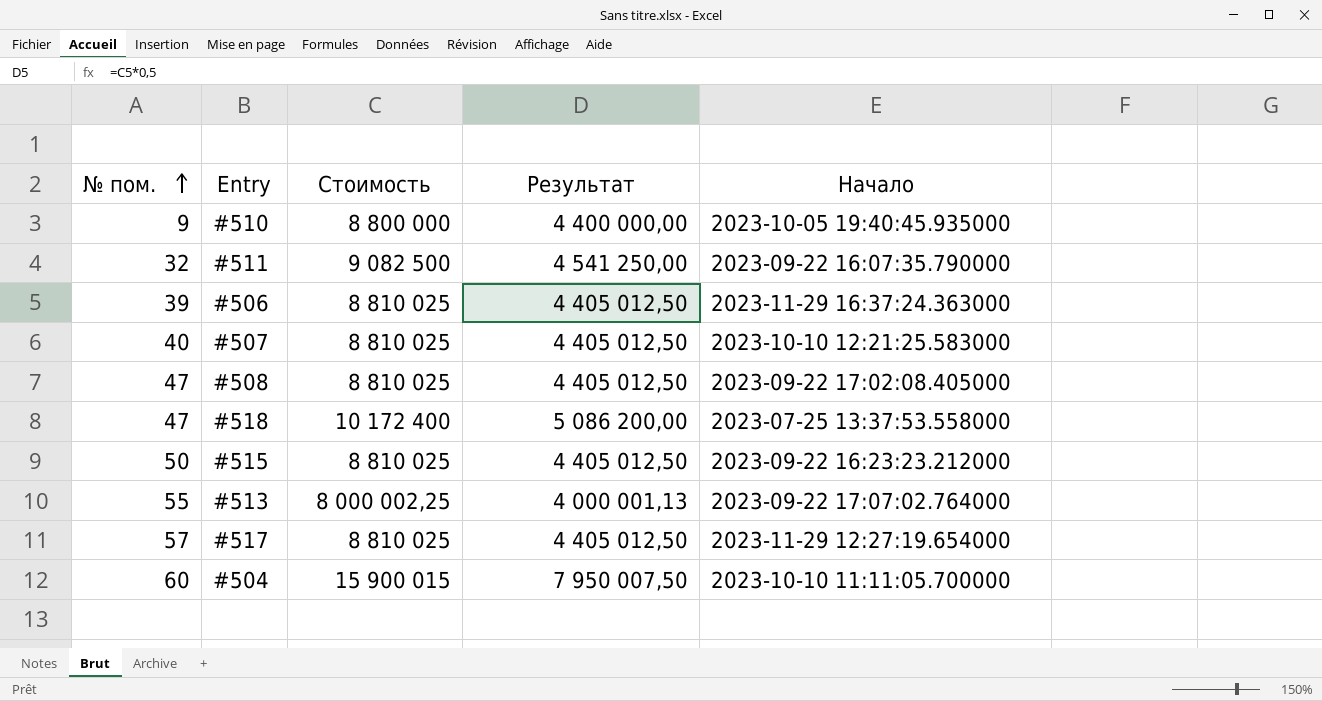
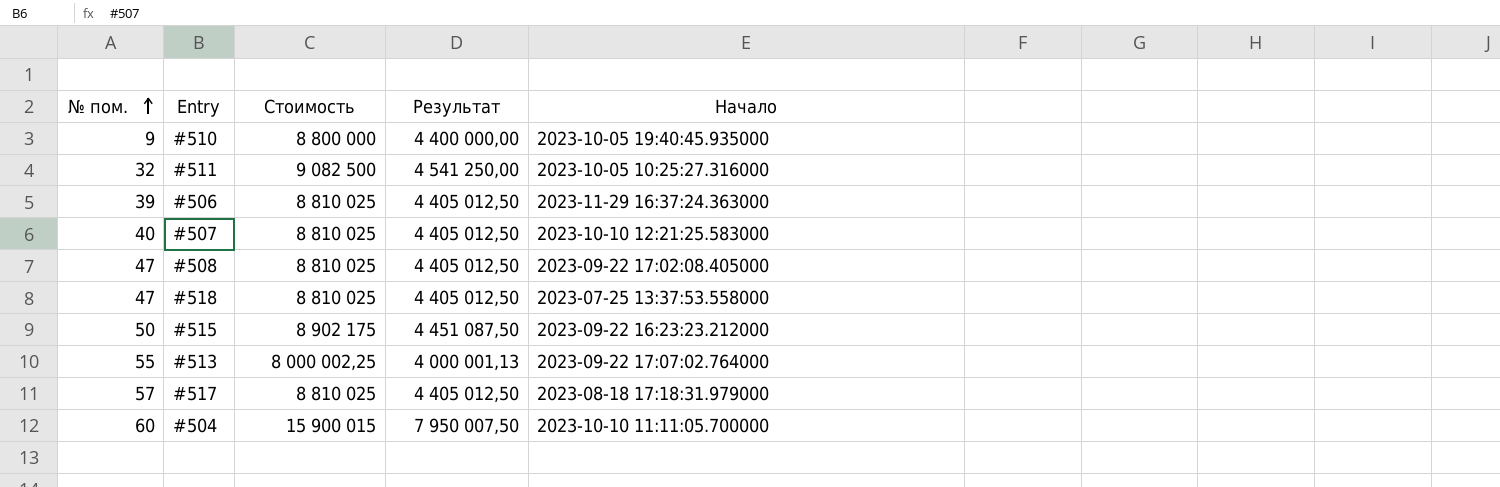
#511 | Начало: 2023-09-22 16:07:35.790000 -> 2023-10-05 10:25:27.316000
#518 | Стоимость: 10 172 400 -> 8 810 025
#518 | Результат: 5 086 200,00 -> 4 405 012,50
#515 | Стоимость: 8 810 025 -> 8 902 175
#515 | Результат: 4 405 012,50 -> 4 451 087,50
#517 | Начало: 2023-11-29 12:27:19.654000 -> 2023-08-18 17:18:31.979000

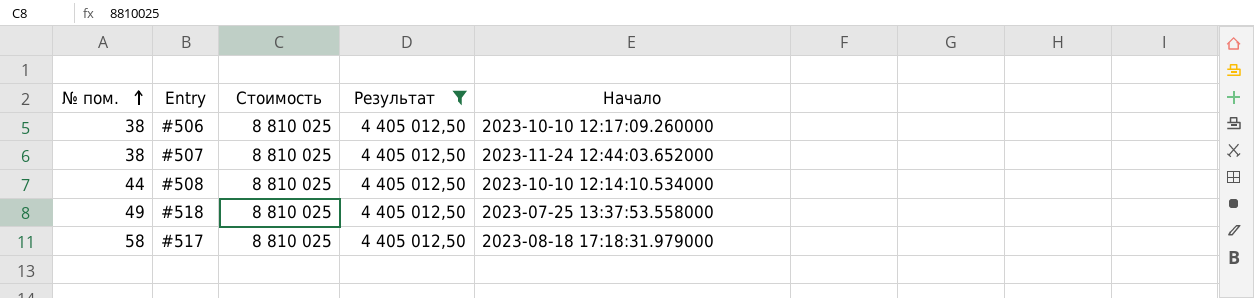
filter: none -> Результат = 4 405 012,50
#506 | № пом.: 39 -> 38
#506 | Начало: 2023-11-29 16:37:24.363000 -> 2023-10-10 12:17:09.260000
#507 | № пом.: 40 -> 38
#507 | Начало: 2023-10-10 12:21:25.583000 -> 2023-11-24 12:44:03.652000
#508 | № пом.: 47 -> 44
#508 | Начало: 2023-09-22 17:02:08.405000 -> 2023-10-10 12:14:10.534000
#518 | № пом.: 47 -> 49
#517 | № пом.: 57 -> 58

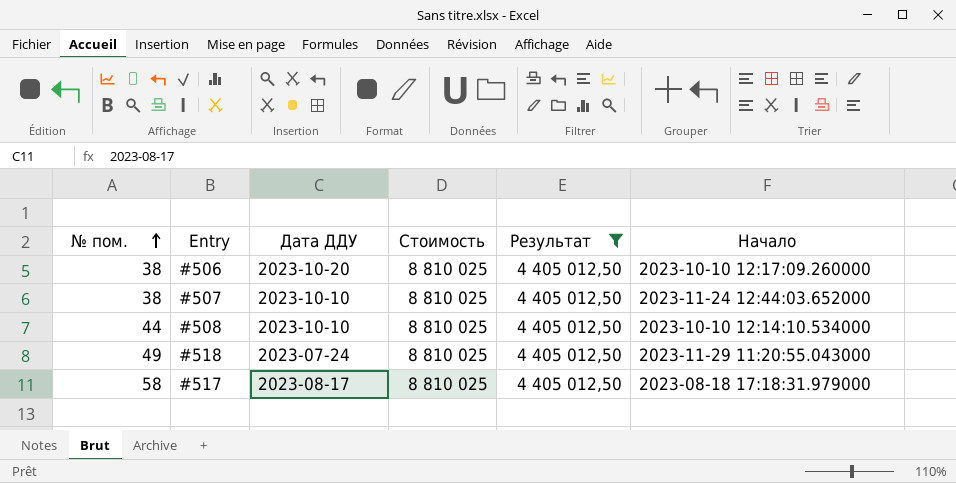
column Дата ДДУ | position: none -> 3
#518 | Начало: 2023-07-25 13:37:53.558000 -> 2023-11-29 11:20:55.043000

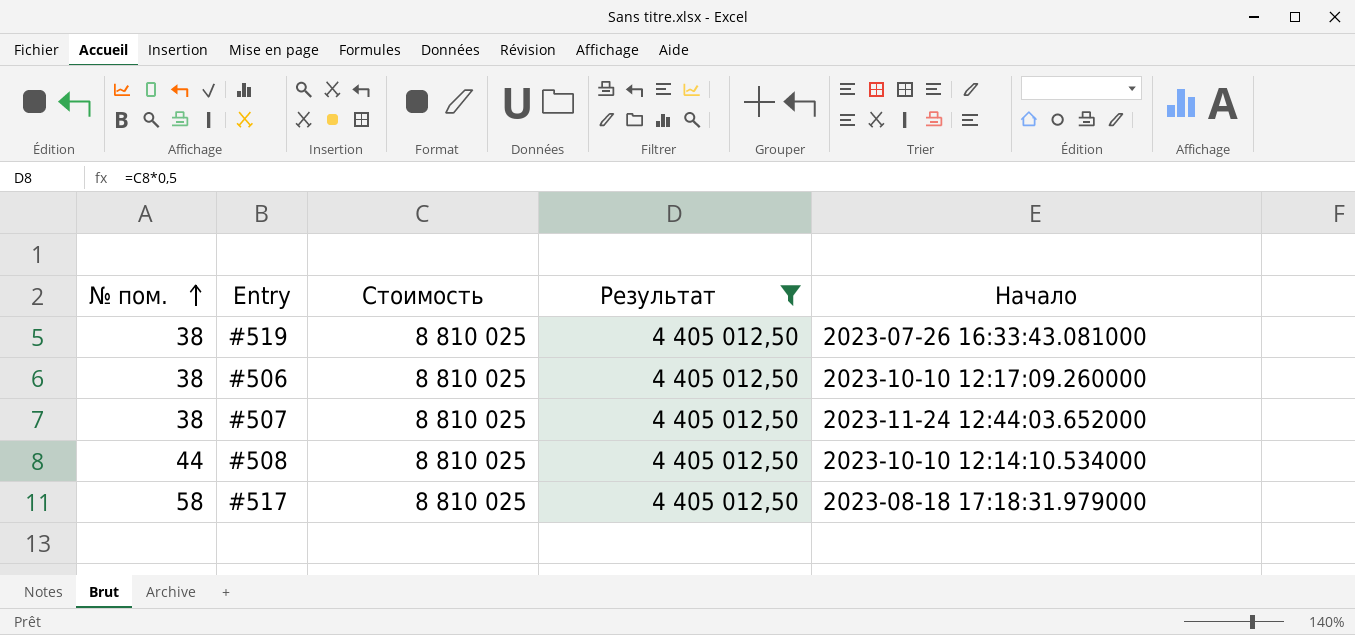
column Дата ДДУ | position: 3 -> none
row #518: 49 | 2023-07-24 | 8 810 025 | 4 405 012,50 | 2023-11-29 11:20:55.043000 -> none
row #519: none -> 38 | 8 810 025 | 4 405 012,50 | 2023-07-26 16:33:43.081000

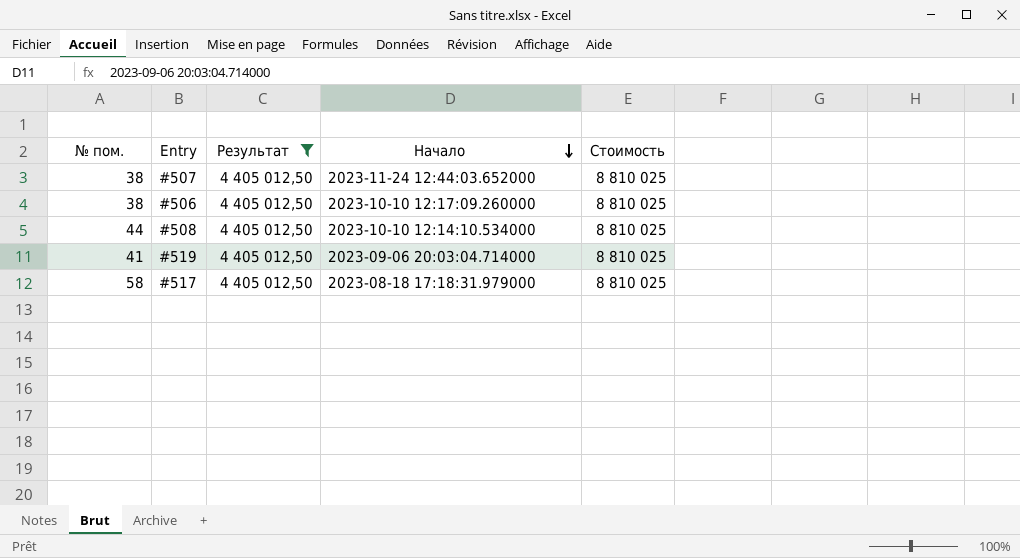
row order: № пом. ascending -> Начало descending
column Стоимость | position: 3 -> 5
#519 | № пом.: 38 -> 41
#519 | Начало: 2023-07-26 16:33:43.081000 -> 2023-09-06 20:03:04.714000

